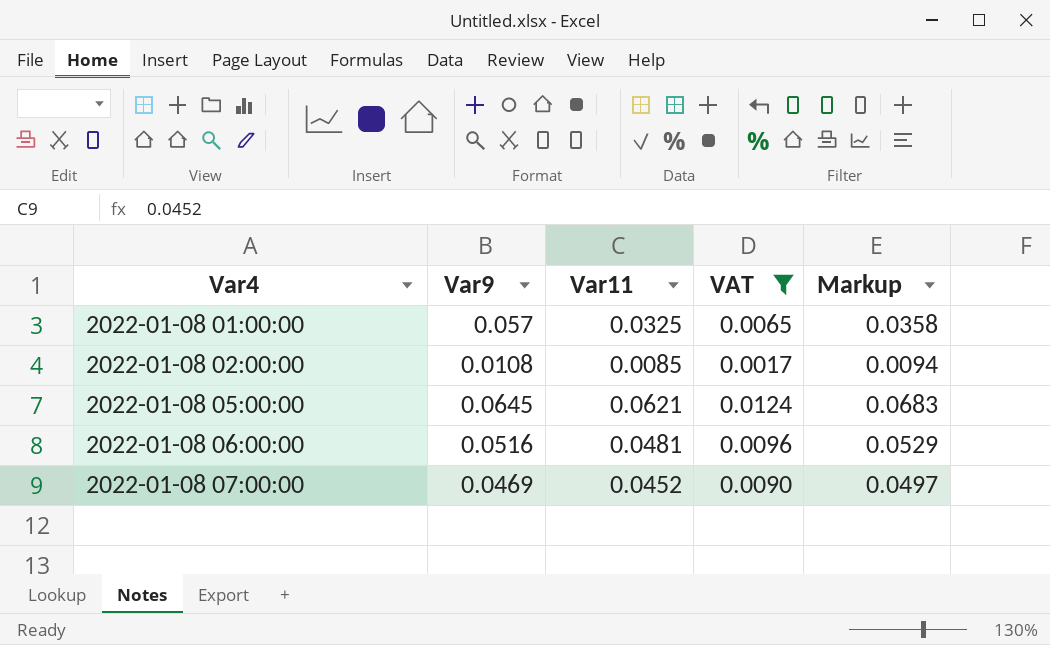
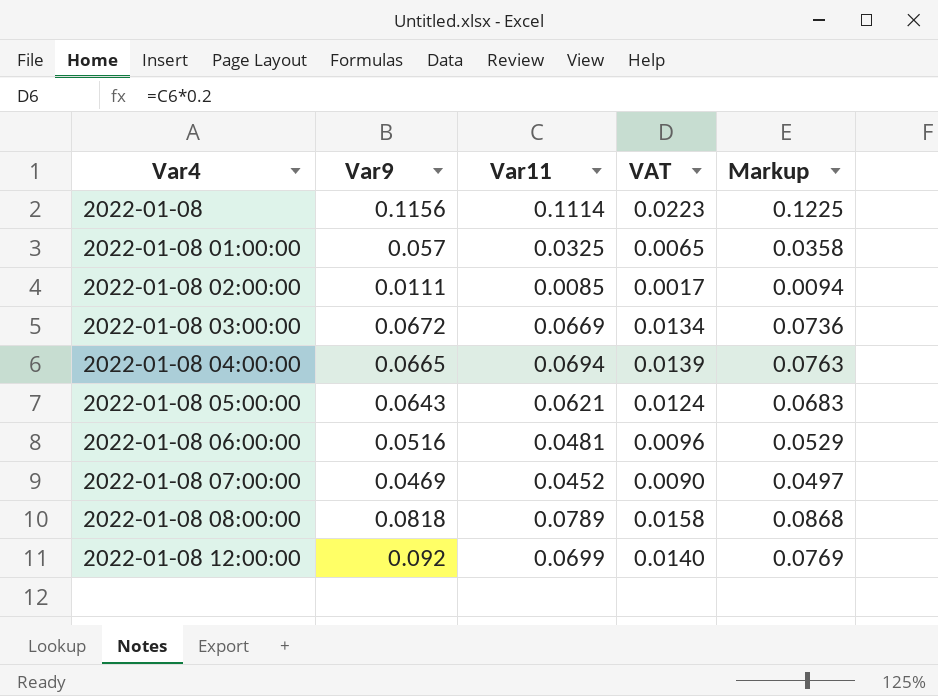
filter: VAT <= 0.0124 -> none
2022-01-08 02:00:00 | Var9: 0.0108 -> 0.0111
2022-01-08 05:00:00 | Var9: 0.0645 -> 0.0643

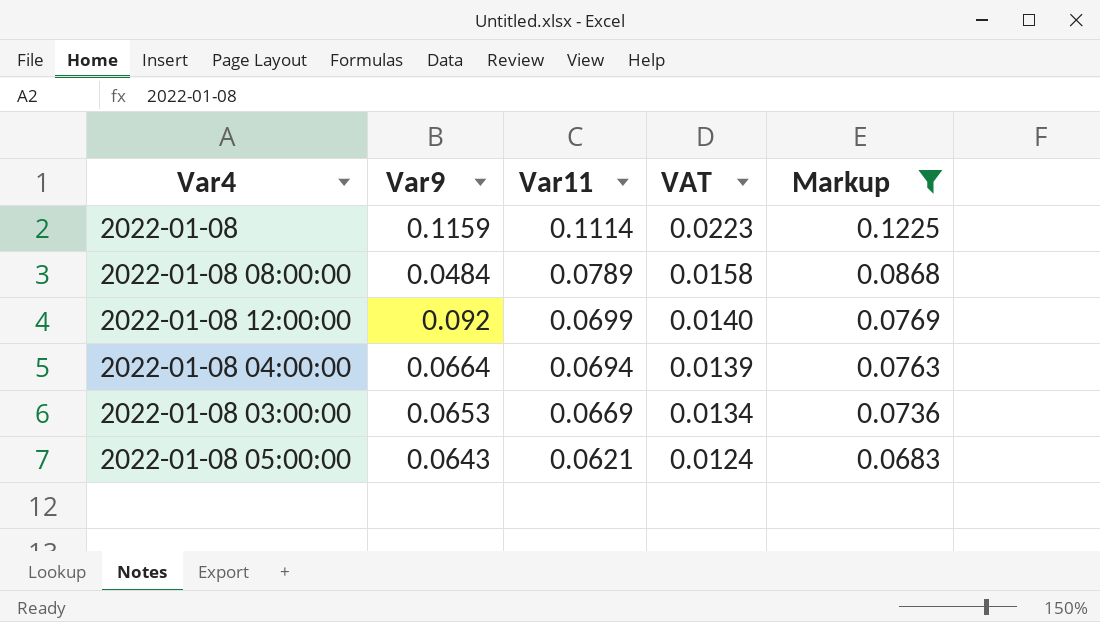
filter: none -> Markup >= 0.0683
row order: Var4 ascending -> Var11 descending
2022-01-08 | Var9: 0.1156 -> 0.1159
2022-01-08 08:00:00 | Var9: 0.0818 -> 0.0484
2022-01-08 04:00:00 | Var9: 0.0665 -> 0.0664
2022-01-08 03:00:00 | Var9: 0.0672 -> 0.0653

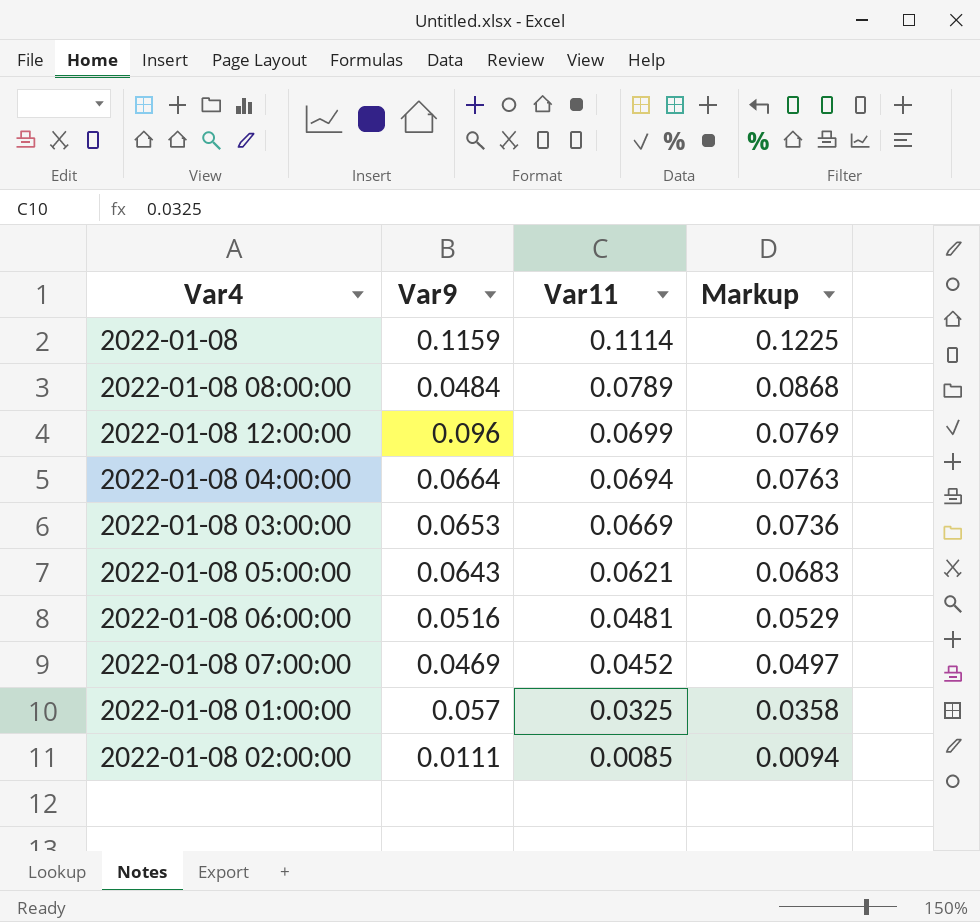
filter: Markup >= 0.0683 -> none
column VAT | formula: [Var11] * 0.2 -> none
2022-01-08 12:00:00 | Var9: 0.092 -> 0.096

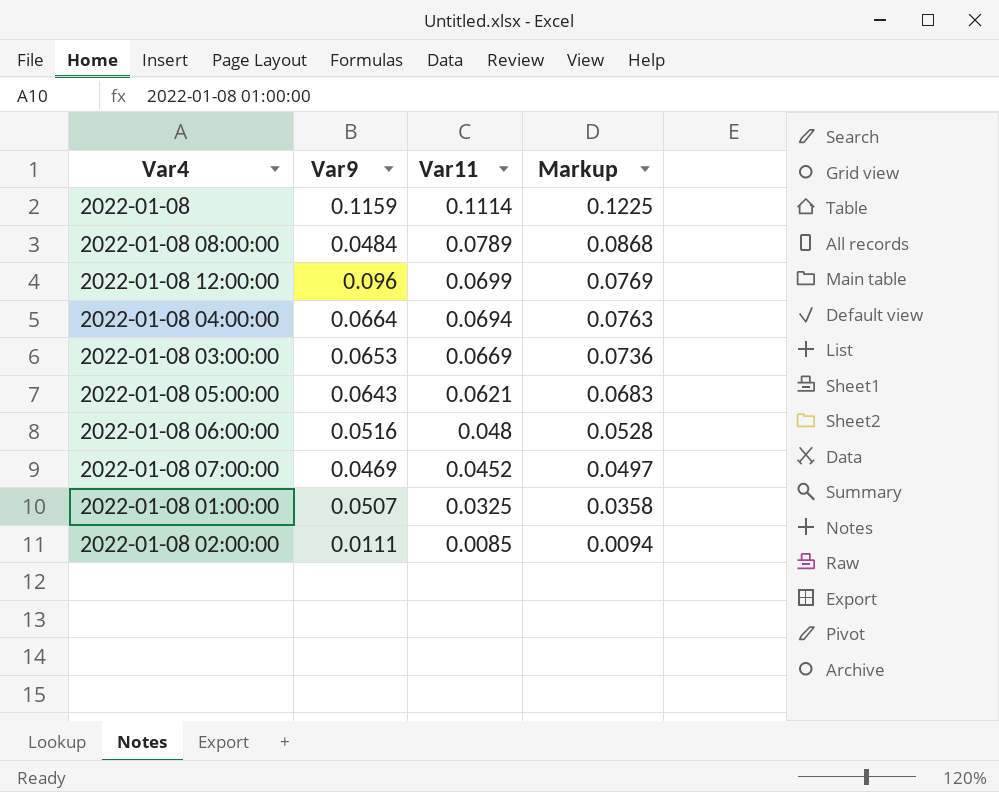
2022-01-08 06:00:00 | Var11: 0.0481 -> 0.048
2022-01-08 06:00:00 | Markup: 0.0529 -> 0.0528
2022-01-08 01:00:00 | Var9: 0.057 -> 0.0507

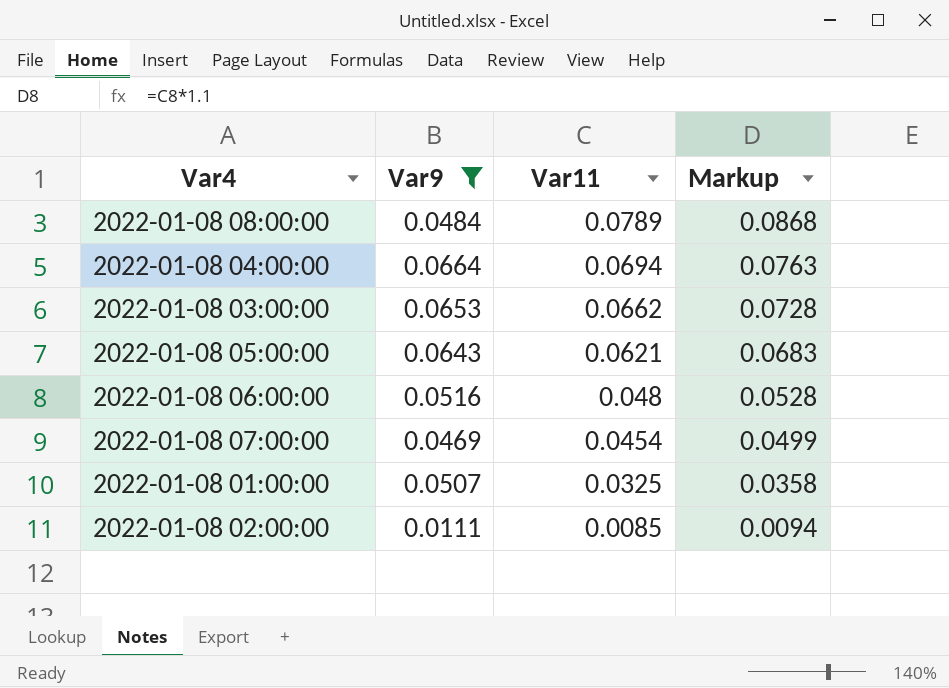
filter: none -> Var9 <= 0.0664
2022-01-08 03:00:00 | Var11: 0.0669 -> 0.0662
2022-01-08 03:00:00 | Markup: 0.0736 -> 0.0728
2022-01-08 07:00:00 | Var11: 0.0452 -> 0.0454
2022-01-08 07:00:00 | Markup: 0.0497 -> 0.0499

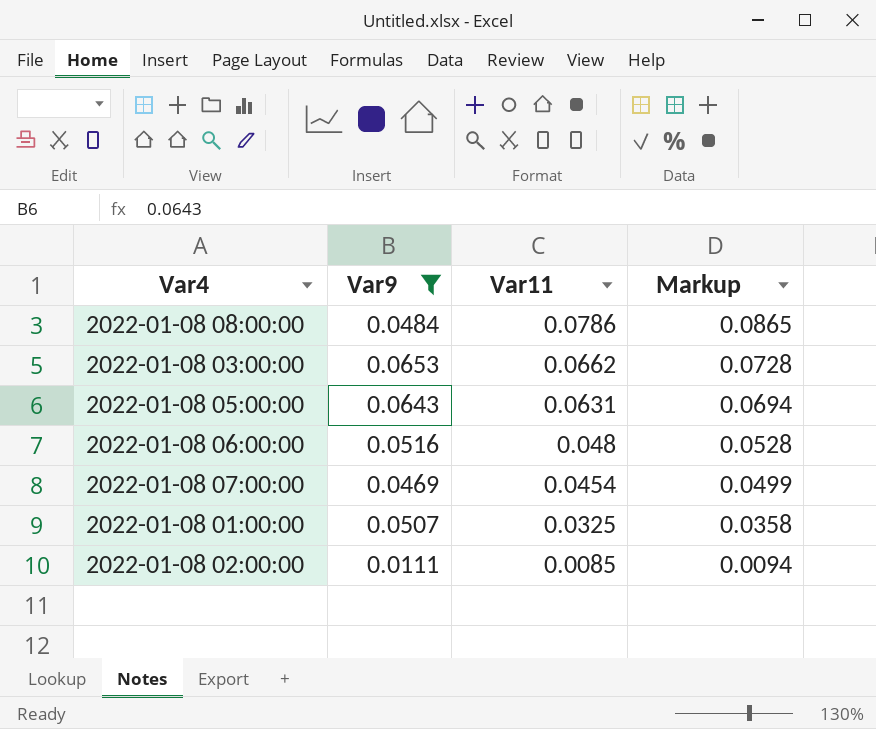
row 2022-01-08 04:00:00: 0.0664 | 0.0694 | 0.0763 -> none
2022-01-08 08:00:00 | Var11: 0.0789 -> 0.0786
2022-01-08 08:00:00 | Markup: 0.0868 -> 0.0865
2022-01-08 05:00:00 | Var11: 0.0621 -> 0.0631
2022-01-08 05:00:00 | Markup: 0.0683 -> 0.0694

